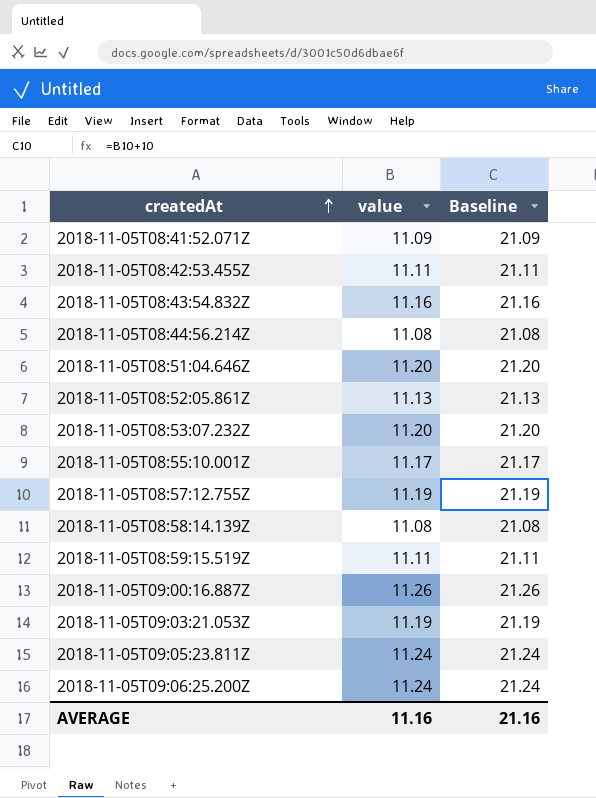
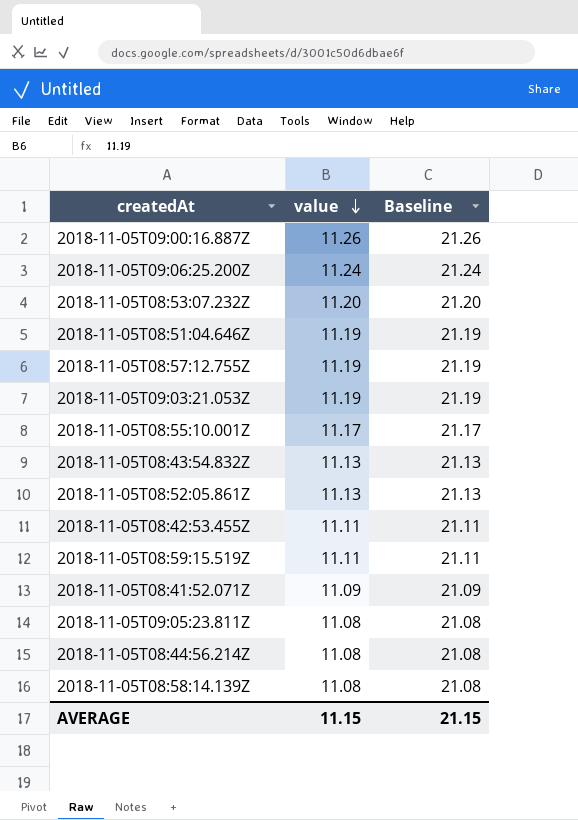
row order: createdAt ascending -> value descending
2018-11-05T08:51:04.646Z | value: 11.20 -> 11.19
2018-11-05T08:51:04.646Z | Baseline: 21.20 -> 21.19
2018-11-05T08:43:54.832Z | value: 11.16 -> 11.13
2018-11-05T08:43:54.832Z | Baseline: 21.16 -> 21.13
2018-11-05T09:05:23.811Z | value: 11.24 -> 11.08
2018-11-05T09:05:23.811Z | Baseline: 21.24 -> 21.08
AVERAGE | value: 11.16 -> 11.15
AVERAGE | Baseline: 21.16 -> 21.15

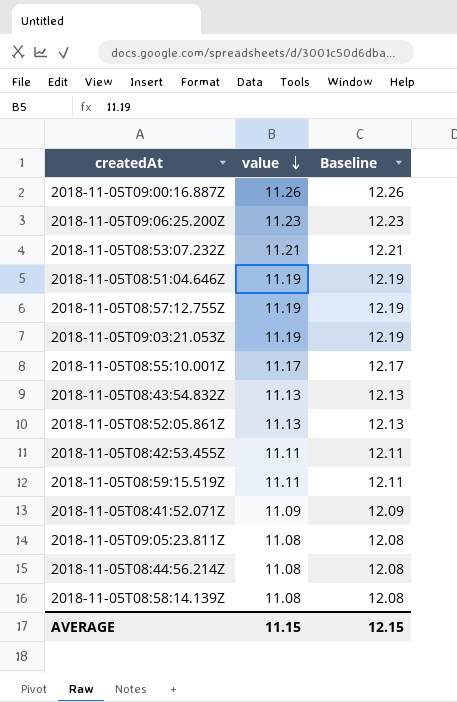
column Baseline | formula: [value] + 10 -> [value] + 1
2018-11-05T09:06:25.200Z | value: 11.24 -> 11.23
2018-11-05T08:53:07.232Z | value: 11.20 -> 11.21
AVERAGE | Baseline: 21.15 -> 12.15

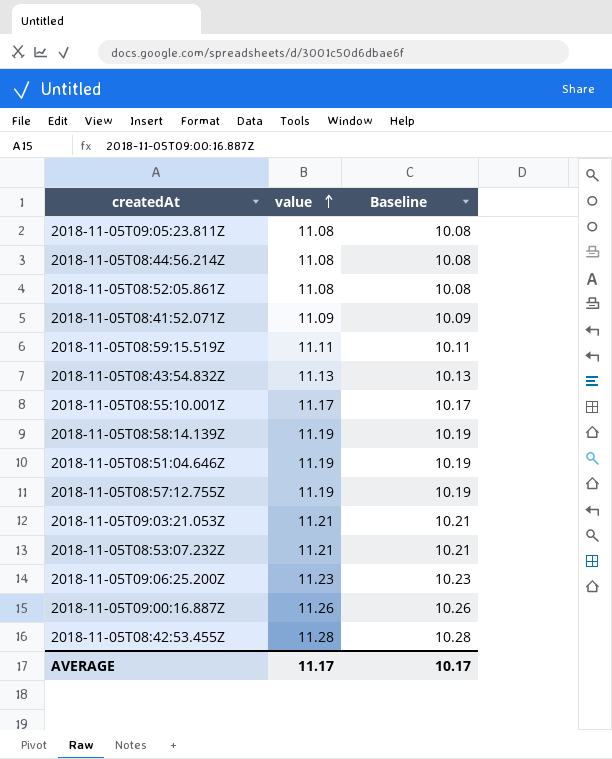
row order: value descending -> value ascending
column Baseline | formula: [value] + 1 -> [value] - 1
2018-11-05T08:52:05.861Z | value: 11.13 -> 11.08
2018-11-05T08:58:14.139Z | value: 11.08 -> 11.19
2018-11-05T09:03:21.053Z | value: 11.19 -> 11.21
2018-11-05T08:42:53.455Z | value: 11.11 -> 11.28
AVERAGE | value: 11.15 -> 11.17
AVERAGE | Baseline: 12.15 -> 10.17

